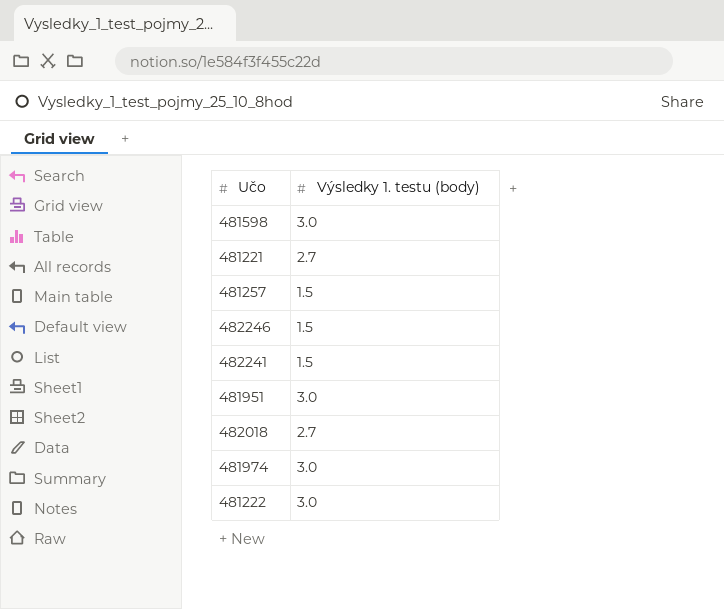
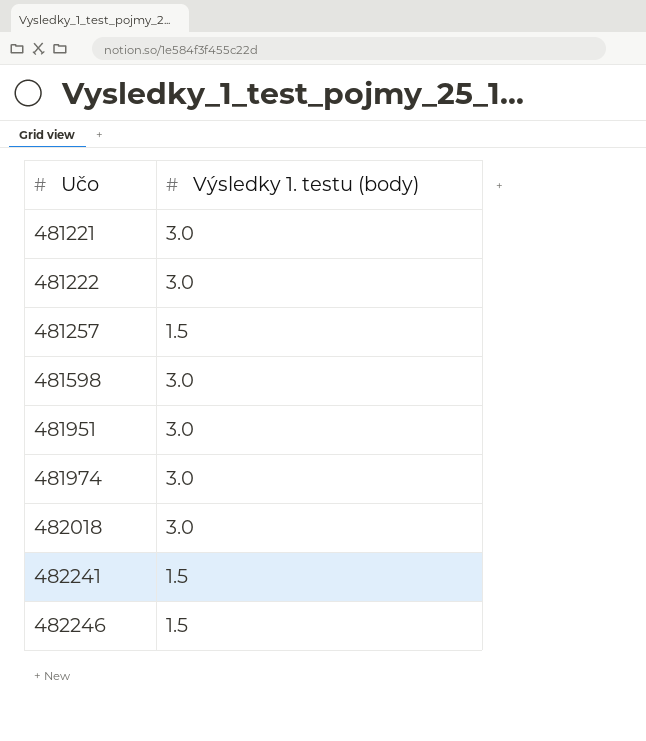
row order: none -> Učo ascending
481221 | Výsledky 1. testu (body): 2.7 -> 3.0
482018 | Výsledky 1. testu (body): 2.7 -> 3.0

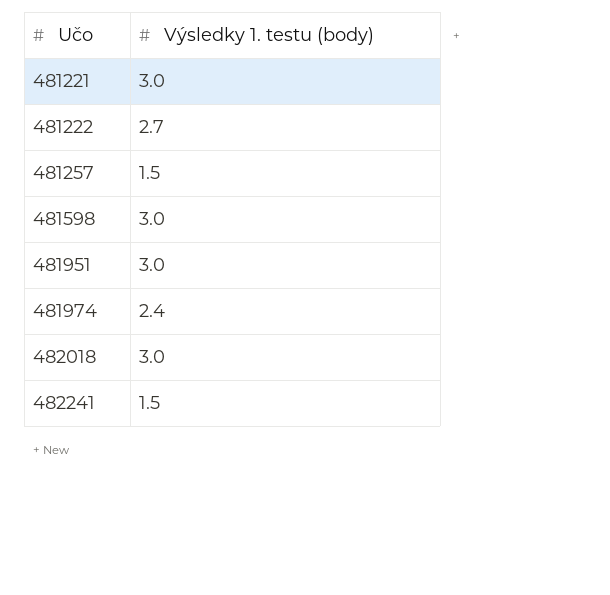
row 482246: 1.5 -> none
481222 | Výsledky 1. testu (body): 3.0 -> 2.7
481974 | Výsledky 1. testu (body): 3.0 -> 2.4

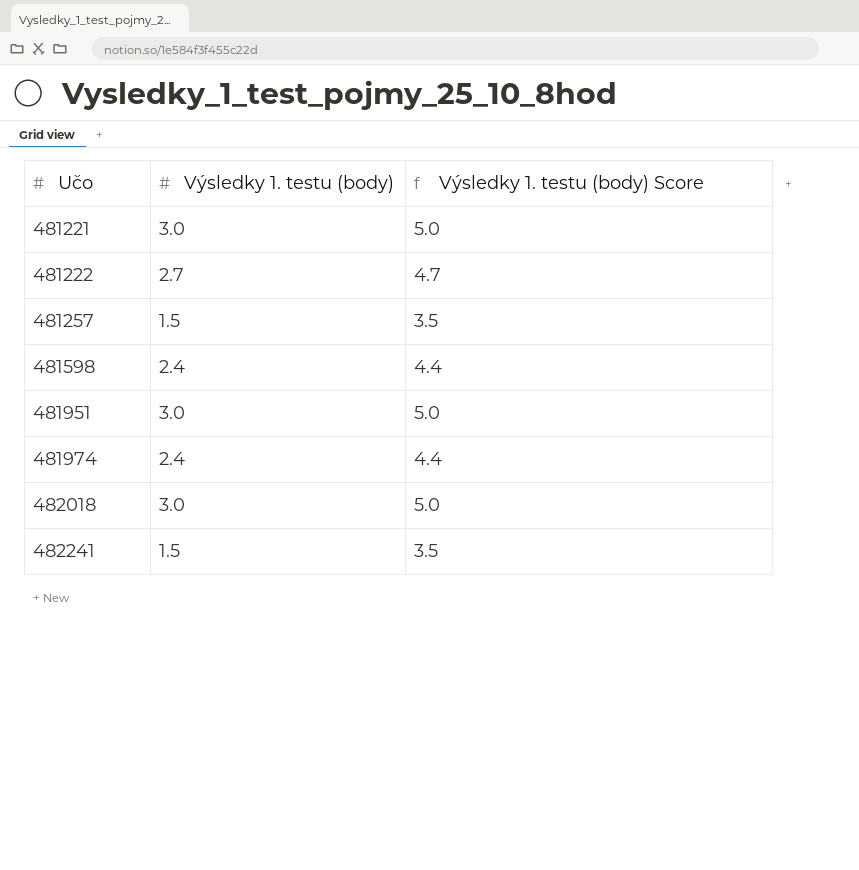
column Výsledky 1. testu (body) Score | formula: none -> [Výsledky 1. testu (body)] + 2
481598 | Výsledky 1. testu (body): 3.0 -> 2.4

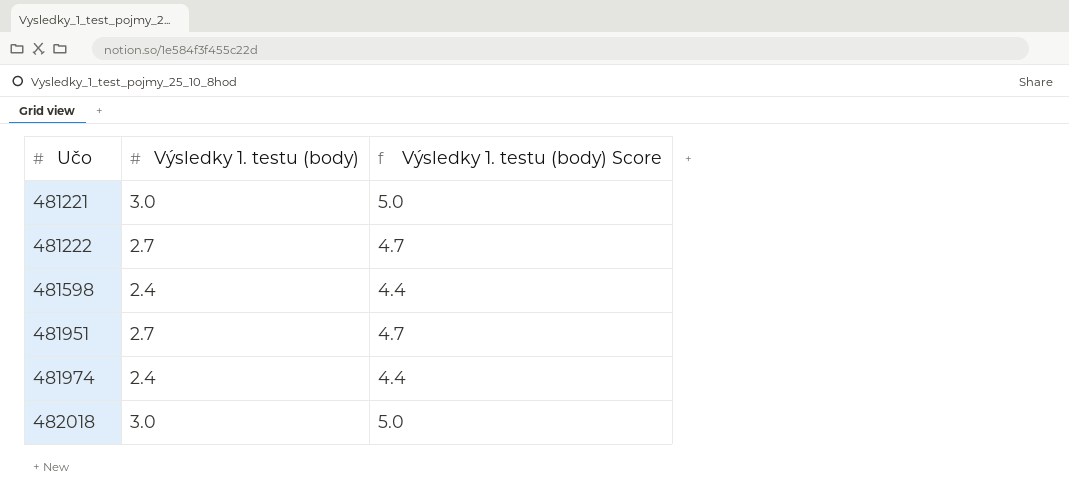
row 481257: 1.5 | 3.5 -> none
row 482241: 1.5 | 3.5 -> none
481951 | Výsledky 1. testu (body): 3.0 -> 2.7
481951 | Výsledky 1. testu (body) Score: 5.0 -> 4.7

